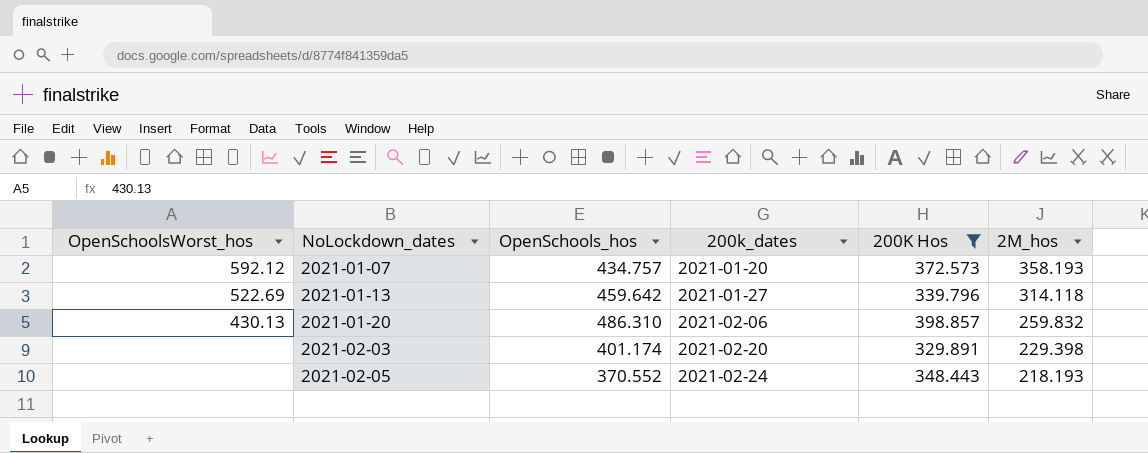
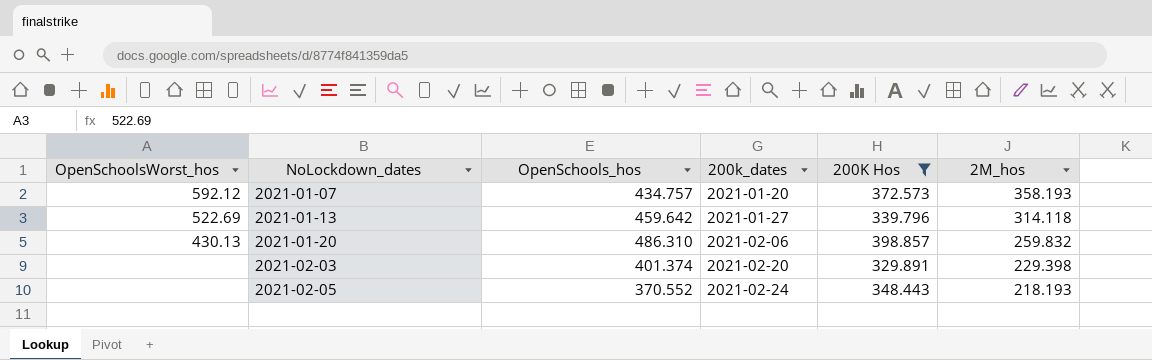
2021-02-03 | OpenSchools_hos: 401.174 -> 401.374

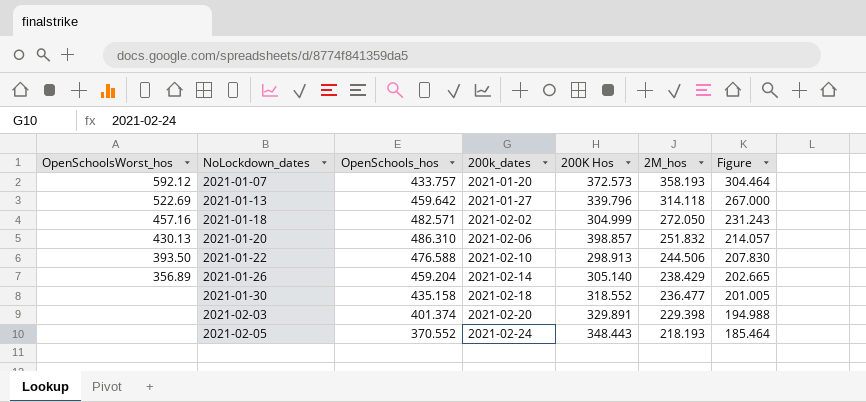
filter: 200K Hos >= 329.891 -> none
column Figure | formula: none -> [2M_hos] * 0.85
2021-01-07 | OpenSchools_hos: 434.757 -> 433.757
2021-01-20 | 2M_hos: 259.832 -> 251.832

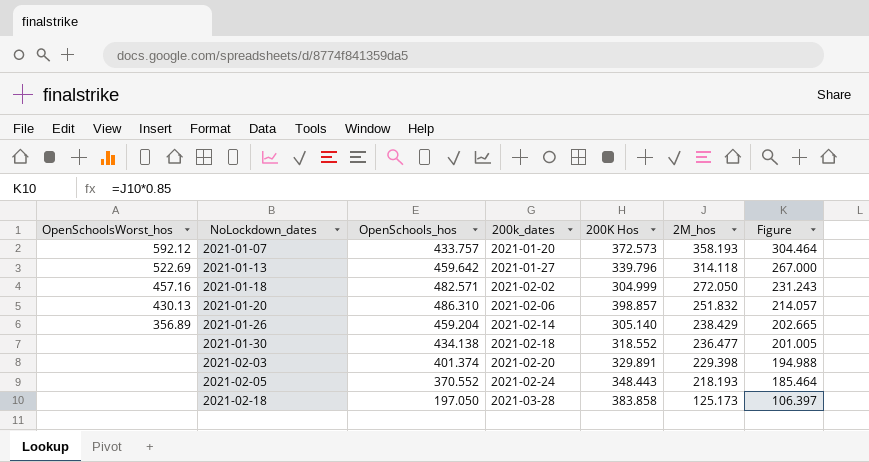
row 2021-01-22: 393.50 | 476.588 | 2021-02-10 | 298.913 | 244.506 | 207.830 -> none
2021-01-30 | OpenSchools_hos: 435.158 -> 434.138
row 2021-02-18: none -> none | 197.050 | 2021-03-28 | 383.858 | 125.173 | 106.397

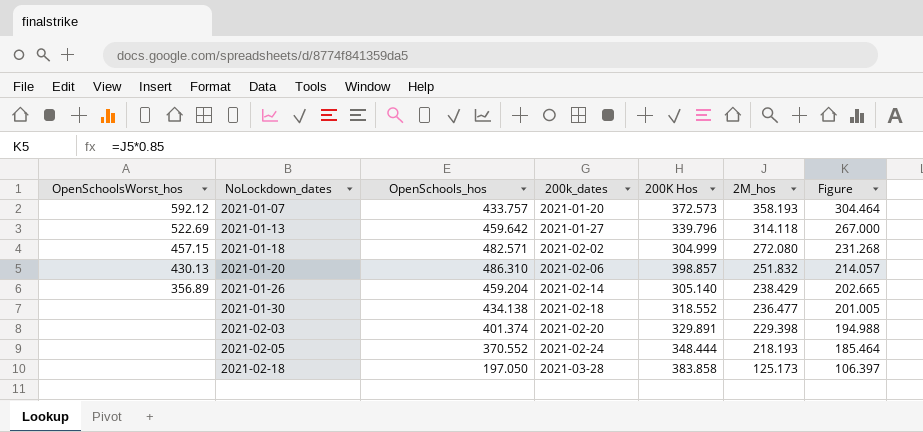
2021-01-18 | OpenSchoolsWorst_hos: 457.16 -> 457.15
2021-01-18 | 2M_hos: 272.050 -> 272.080
2021-01-18 | Figure: 231.243 -> 231.268
2021-02-05 | 200K Hos: 348.443 -> 348.444

